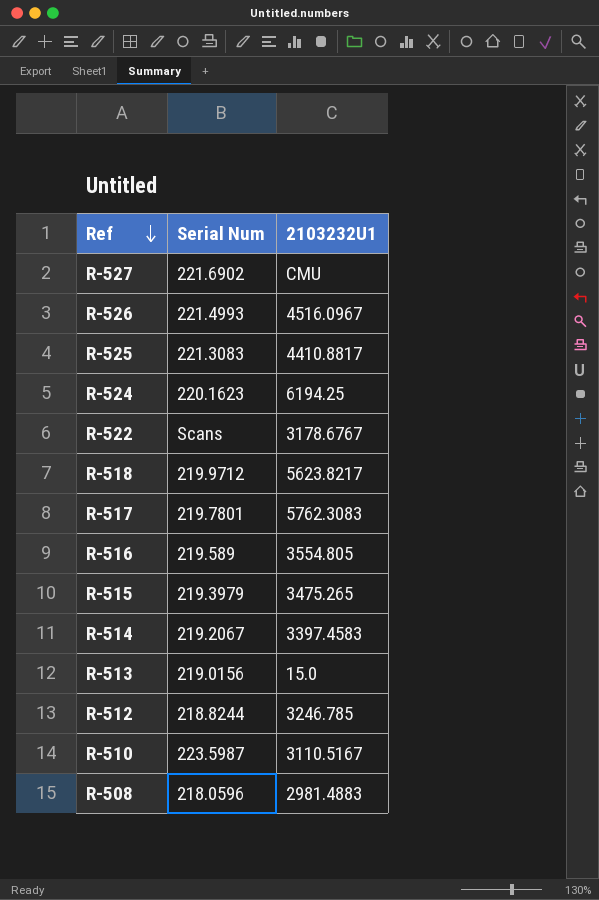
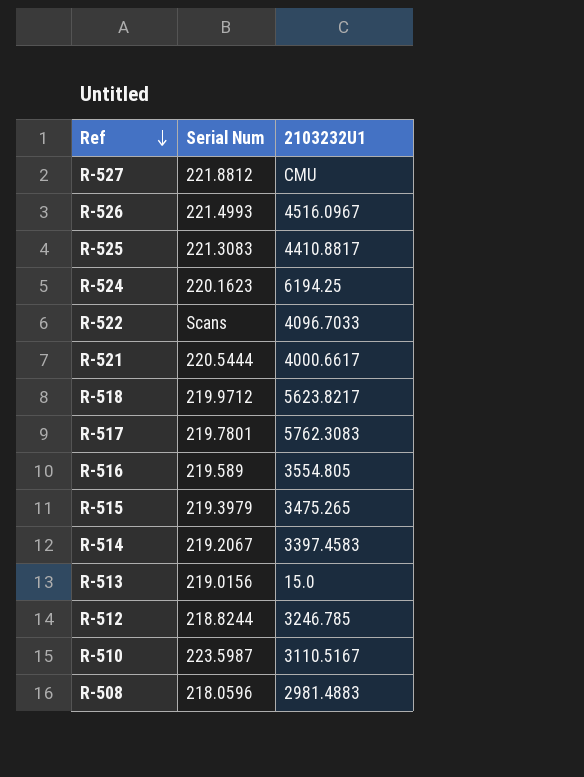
R-527 | Serial Num: 221.6902 -> 221.8812
R-522 | 2103232U1: 3178.6767 -> 4096.7033
row R-521: none -> 220.5444 | 4000.6617

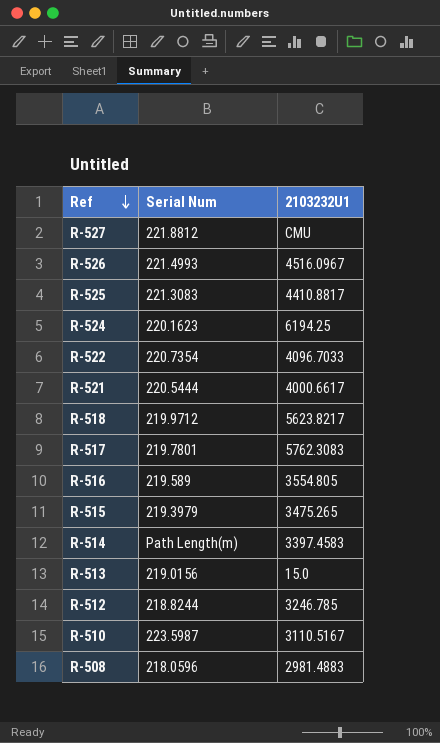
R-522 | Serial Num: Scans -> 220.7354
R-514 | Serial Num: 219.2067 -> Path Length(m)

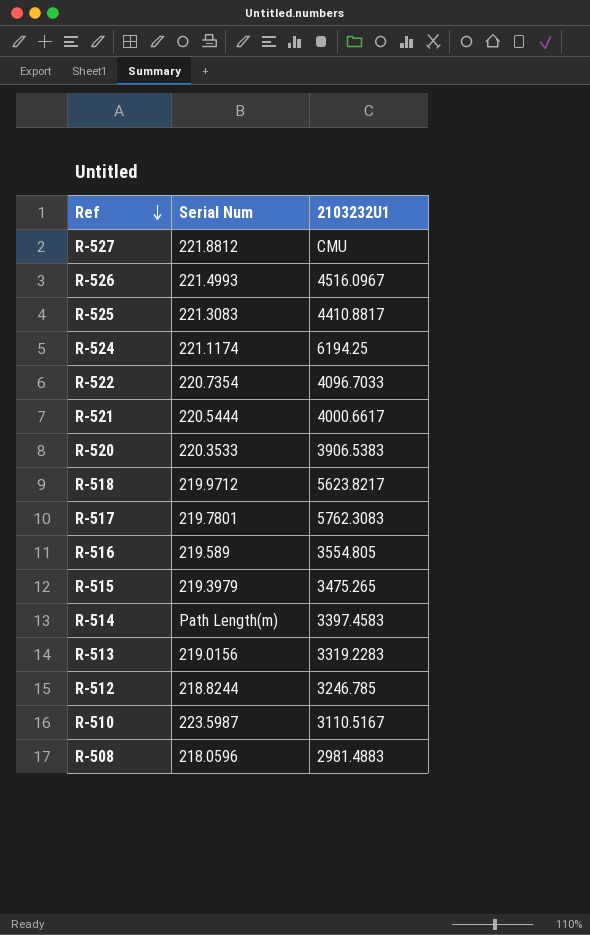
R-524 | Serial Num: 220.1623 -> 221.1174
row R-520: none -> 220.3533 | 3906.5383
R-513 | 2103232U1: 15.0 -> 3319.2283

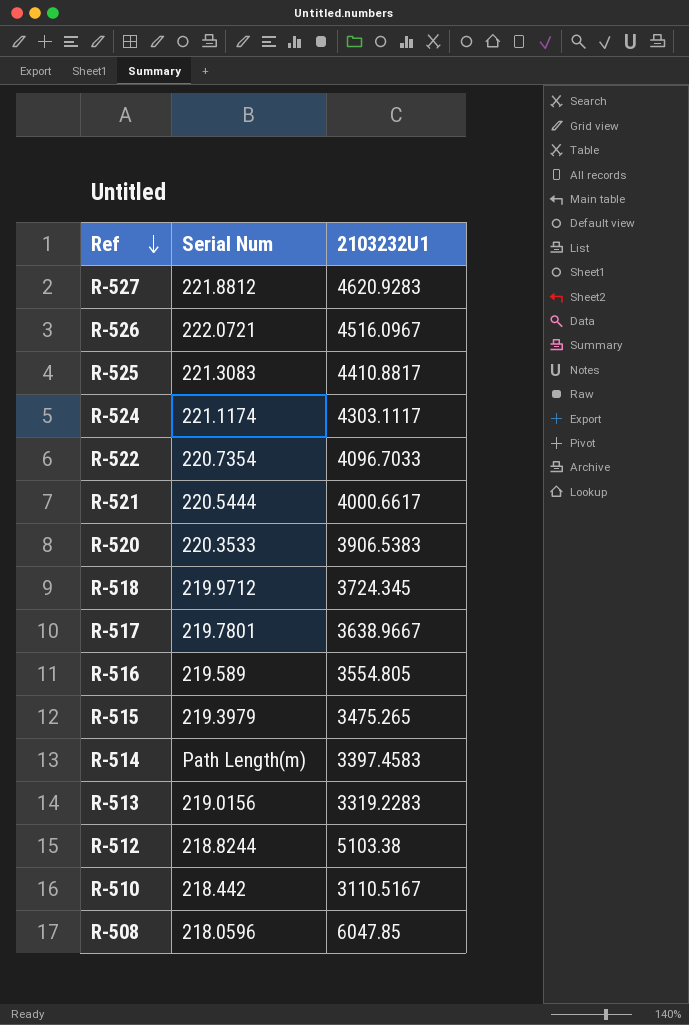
R-527 | 2103232U1: CMU -> 4620.9283
R-526 | Serial Num: 221.4993 -> 222.0721
R-524 | 2103232U1: 6194.25 -> 4303.1117
R-518 | 2103232U1: 5623.8217 -> 3724.345
R-517 | 2103232U1: 5762.3083 -> 3638.9667
R-512 | 2103232U1: 3246.785 -> 5103.38
R-510 | Serial Num: 223.5987 -> 218.442
R-508 | 2103232U1: 2981.4883 -> 6047.85

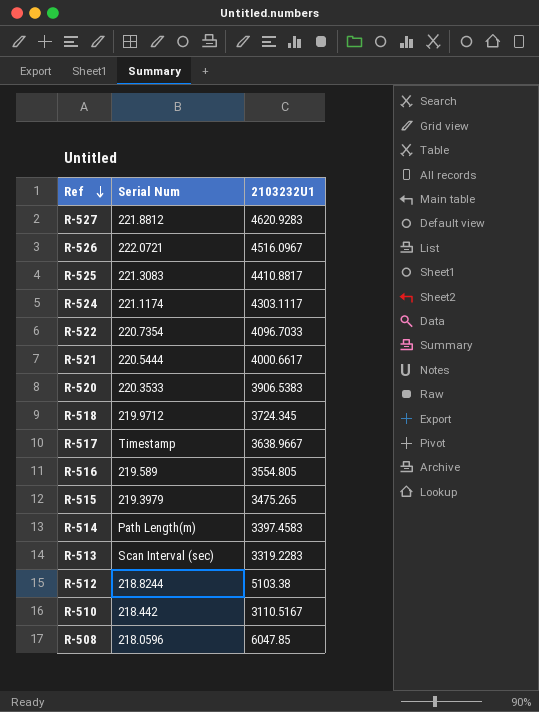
R-517 | Serial Num: 219.7801 -> Timestamp
R-513 | Serial Num: 219.0156 -> Scan Interval (sec)

